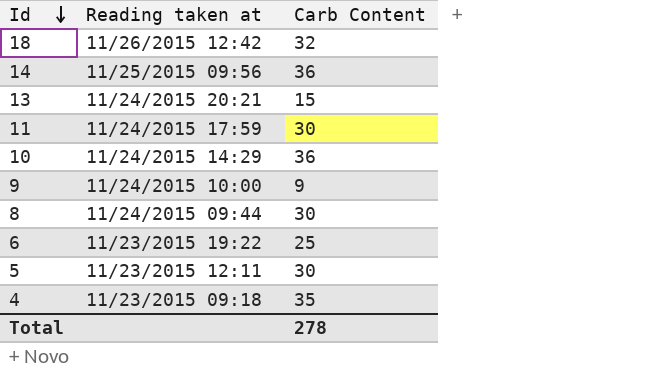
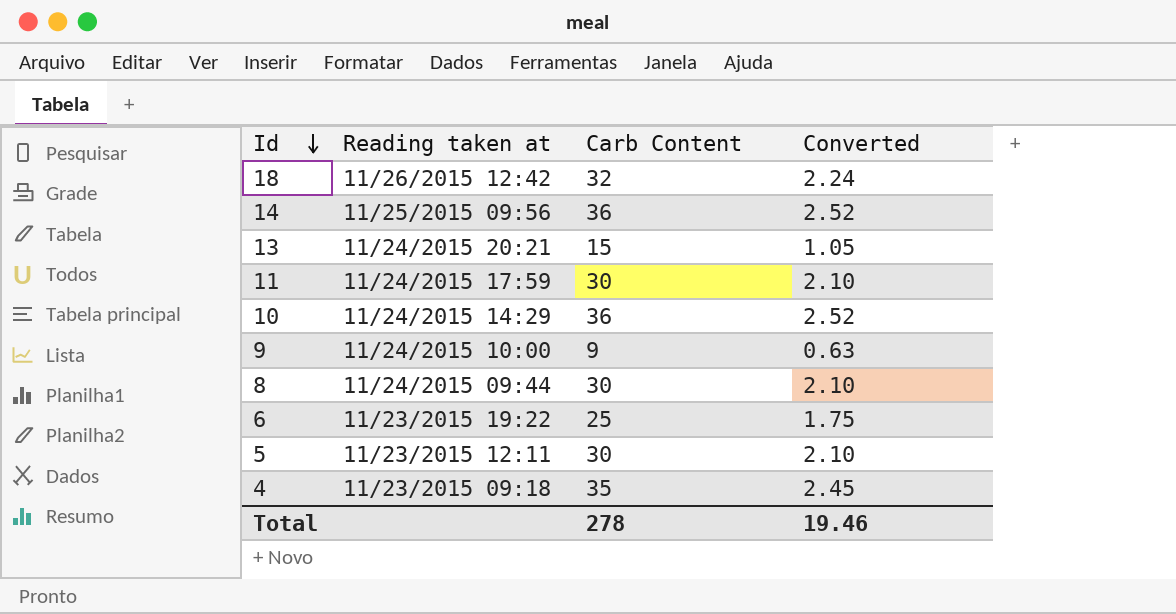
column Converted | formula: none -> [Carb Content] * 0.07

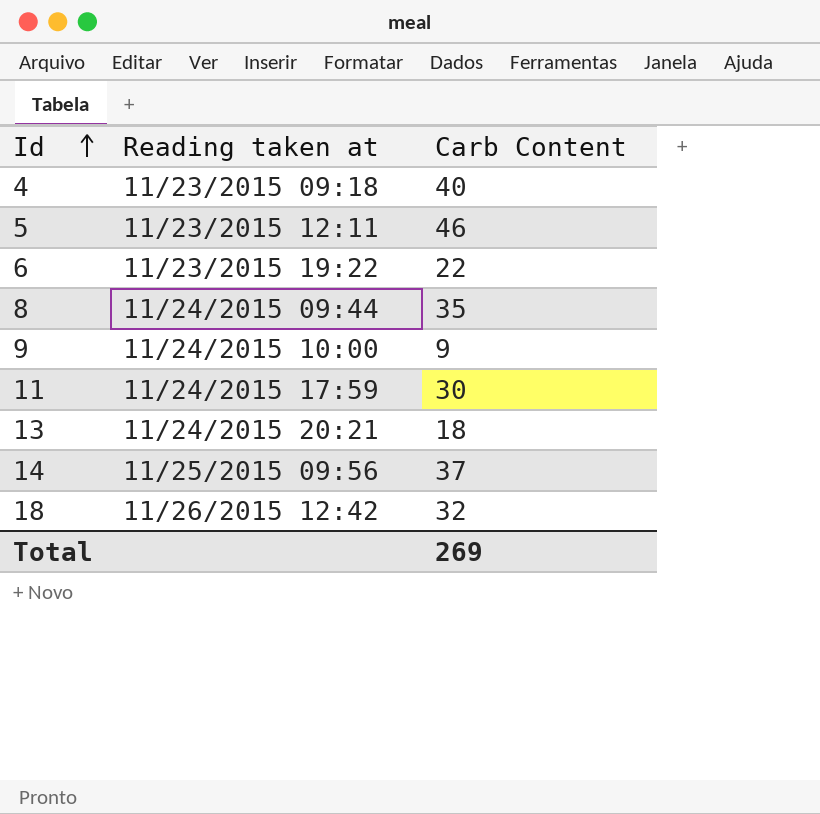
row order: Id descending -> Id ascending
column Converted | formula: [Carb Content] * 0.07 -> none
row 10: 11/24/2015 14:29 | 36 | 2.52 -> none
4 | Carb Content: 35 -> 40
5 | Carb Content: 30 -> 46
6 | Carb Content: 25 -> 22
8 | Carb Content: 30 -> 35
13 | Carb Content: 15 -> 18
14 | Carb Content: 36 -> 37
Total | Carb Content: 278 -> 269

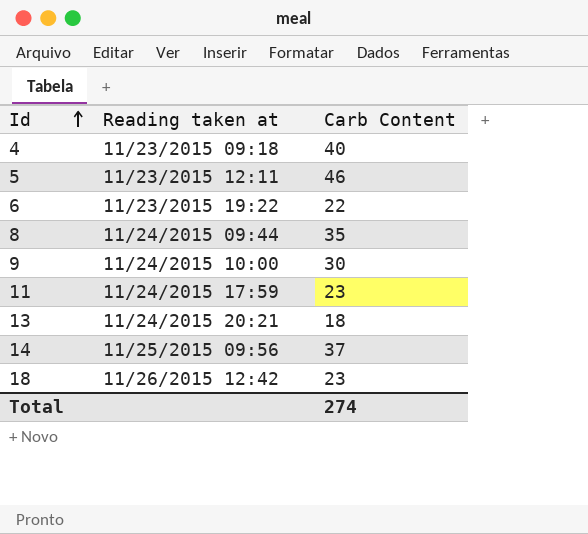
9 | Carb Content: 9 -> 30
11 | Carb Content: 30 -> 23
18 | Carb Content: 32 -> 23
Total | Carb Content: 269 -> 274

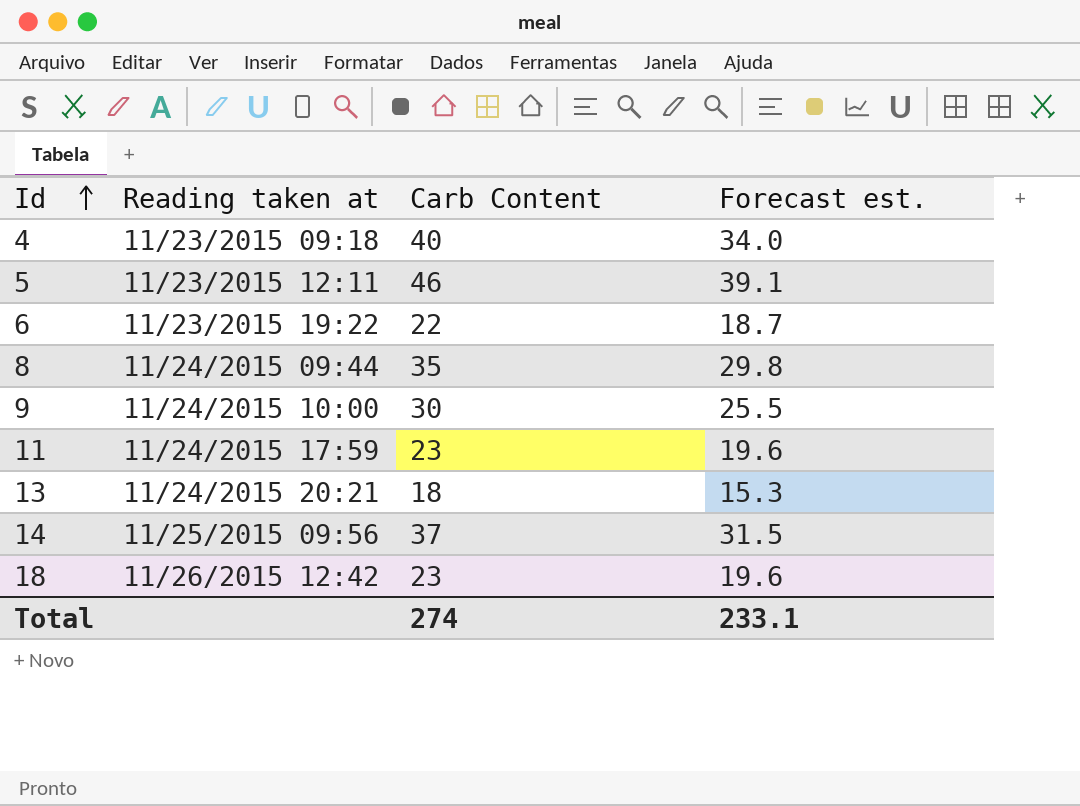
column Forecast est. | formula: none -> [Carb Content] * 0.85

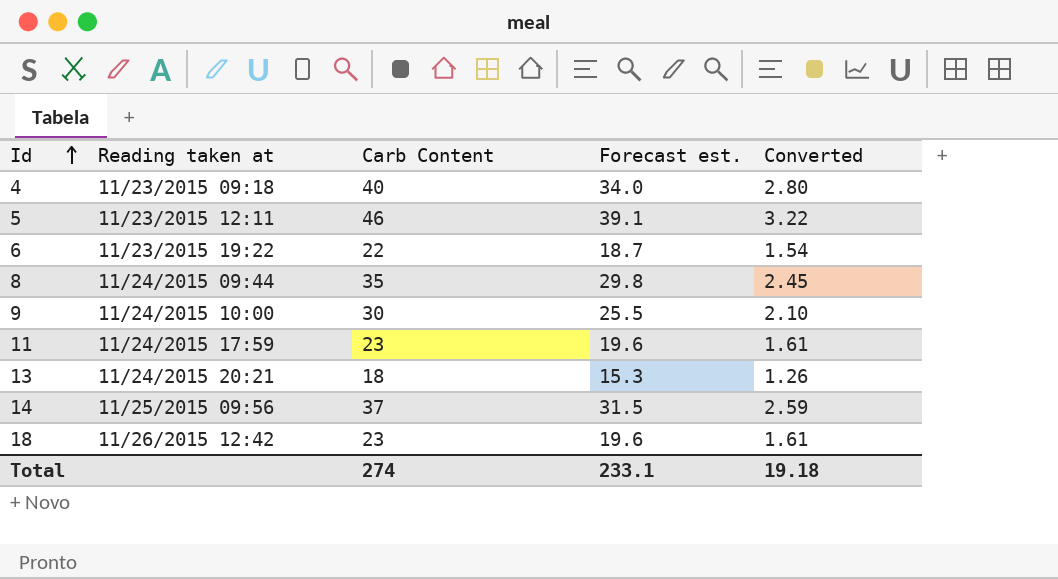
column Converted | formula: none -> [Carb Content] * 0.07

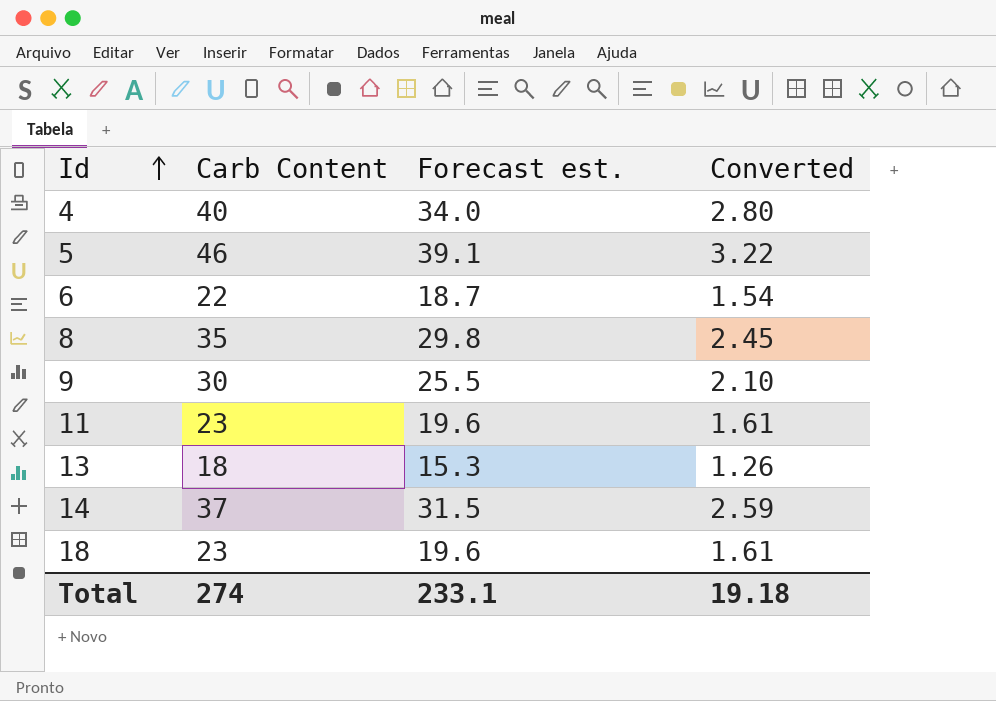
column Reading taken at | position: 2 -> none

